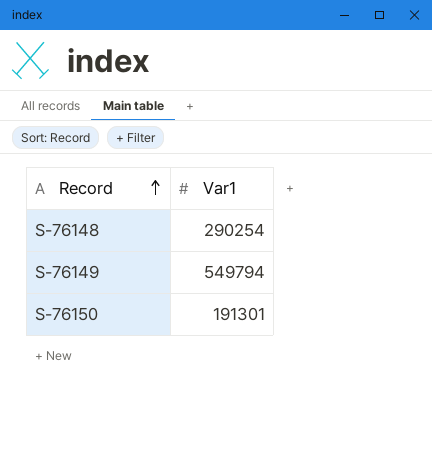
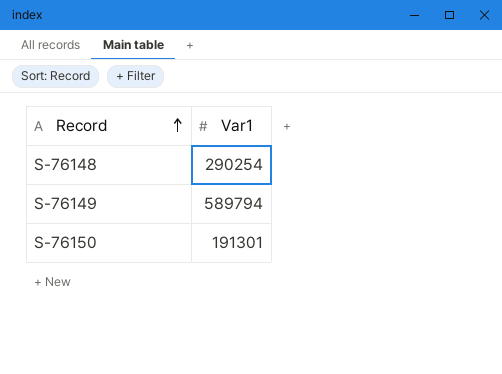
S-76149 | Var1: 549794 -> 589794

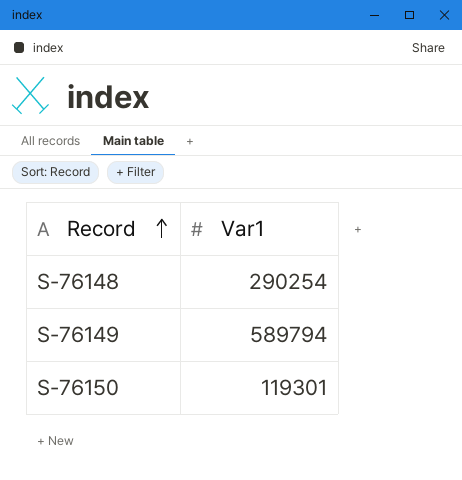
S-76150 | Var1: 191301 -> 119301

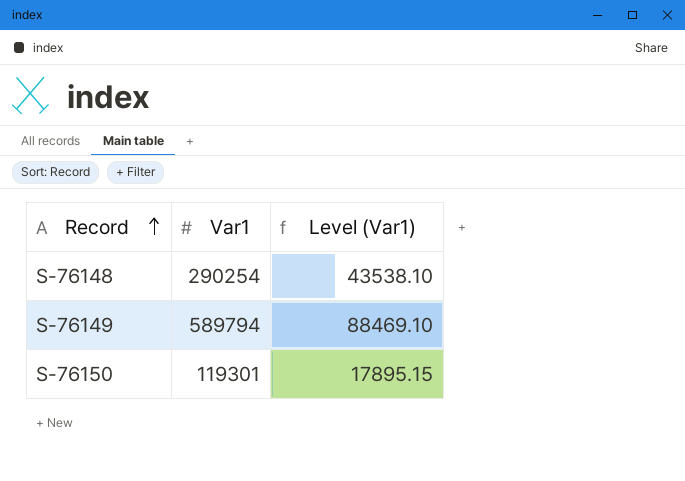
column Level (Var1) | formula: none -> [Var1] * 0.15

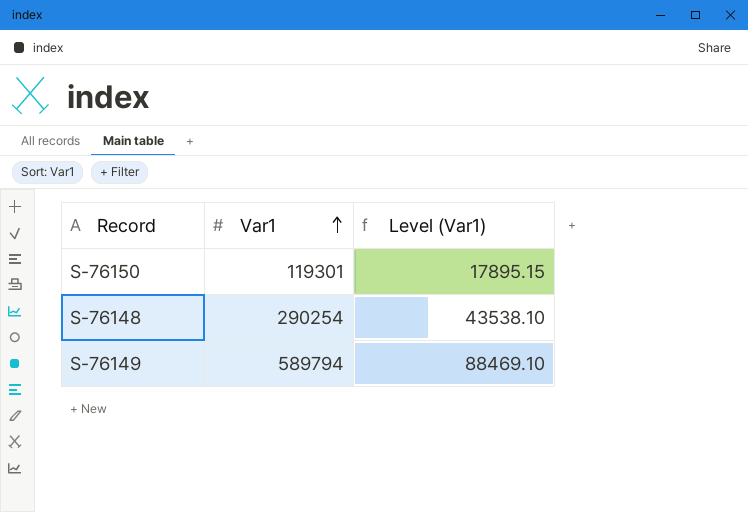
row order: Record ascending -> Var1 ascending

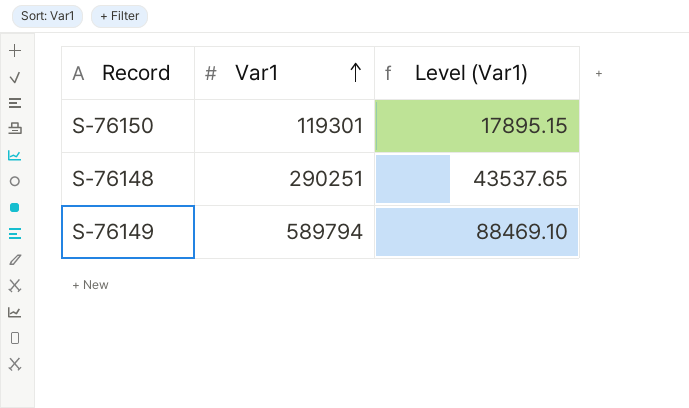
S-76148 | Var1: 290254 -> 290251
S-76148 | Level (Var1): 43538.10 -> 43537.65

